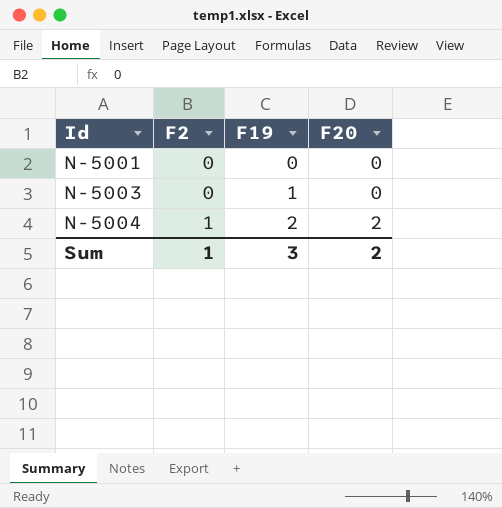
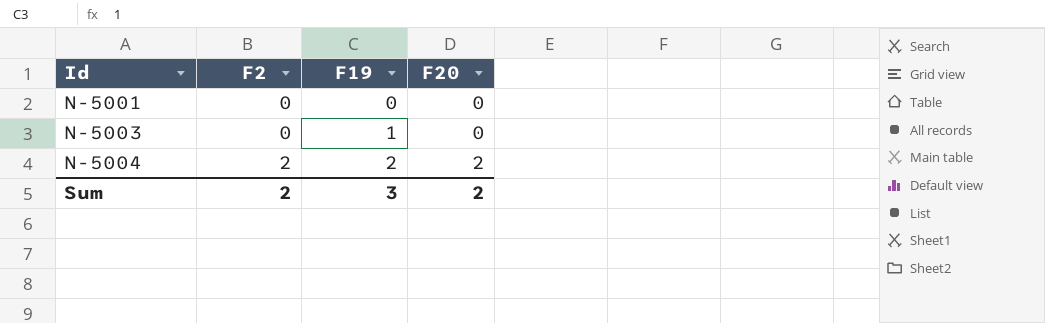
N-5004 | F2: 1 -> 2
Sum | F2: 1 -> 2

